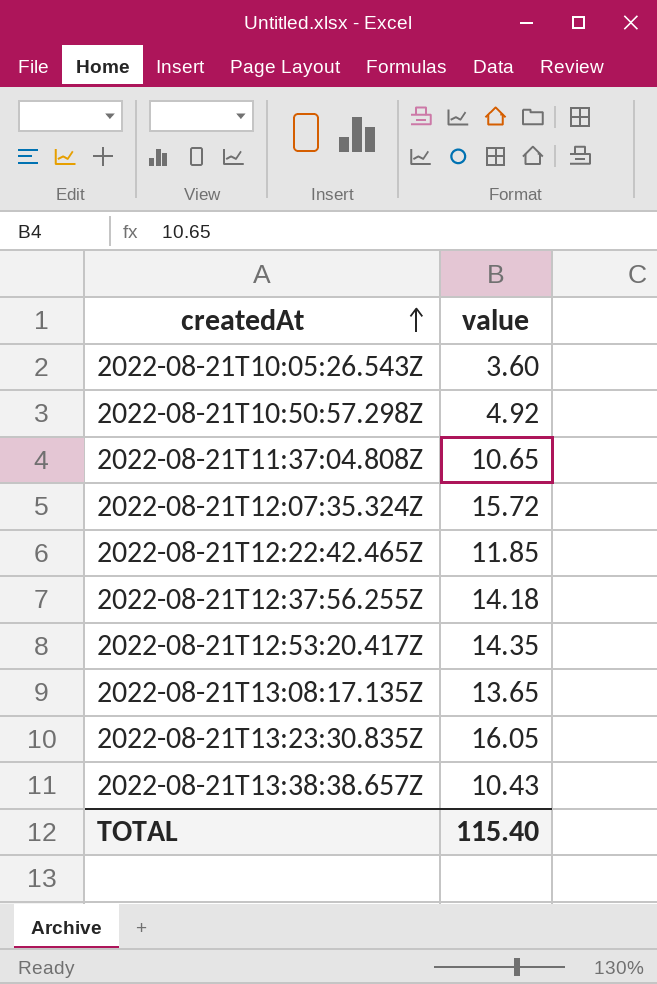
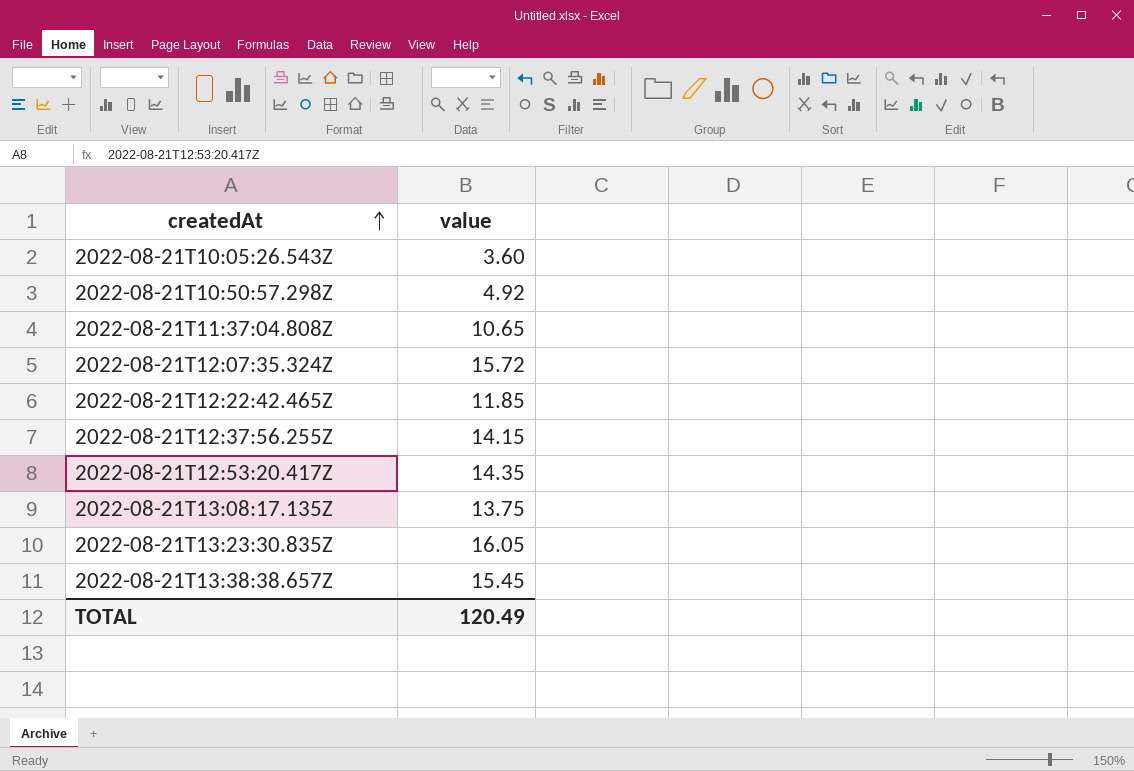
2022-08-21T12:37:56.255Z | value: 14.18 -> 14.15
2022-08-21T13:08:17.135Z | value: 13.65 -> 13.75
2022-08-21T13:38:38.657Z | value: 10.43 -> 15.45
TOTAL | value: 115.40 -> 120.49

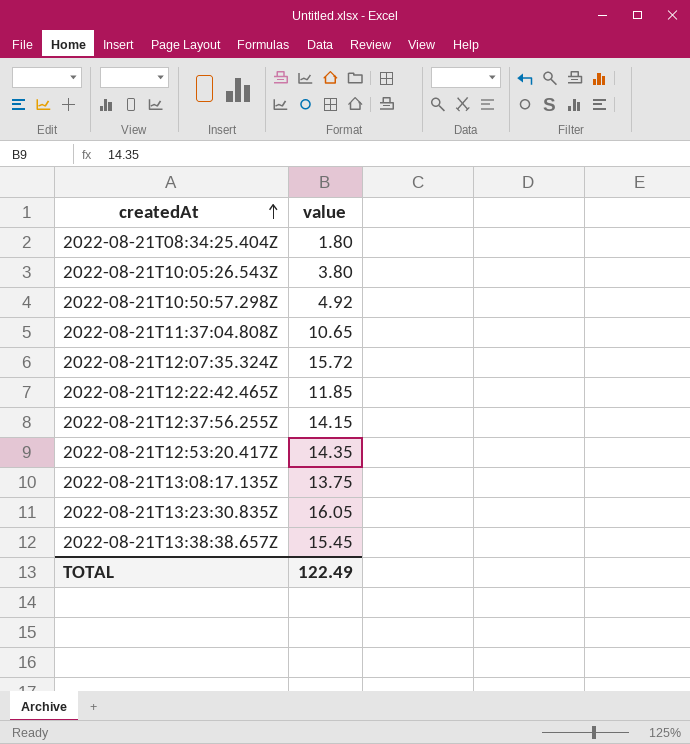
row 2022-08-21T08:34:25.404Z: none -> 1.80
2022-08-21T10:05:26.543Z | value: 3.60 -> 3.80
TOTAL | value: 120.49 -> 122.49

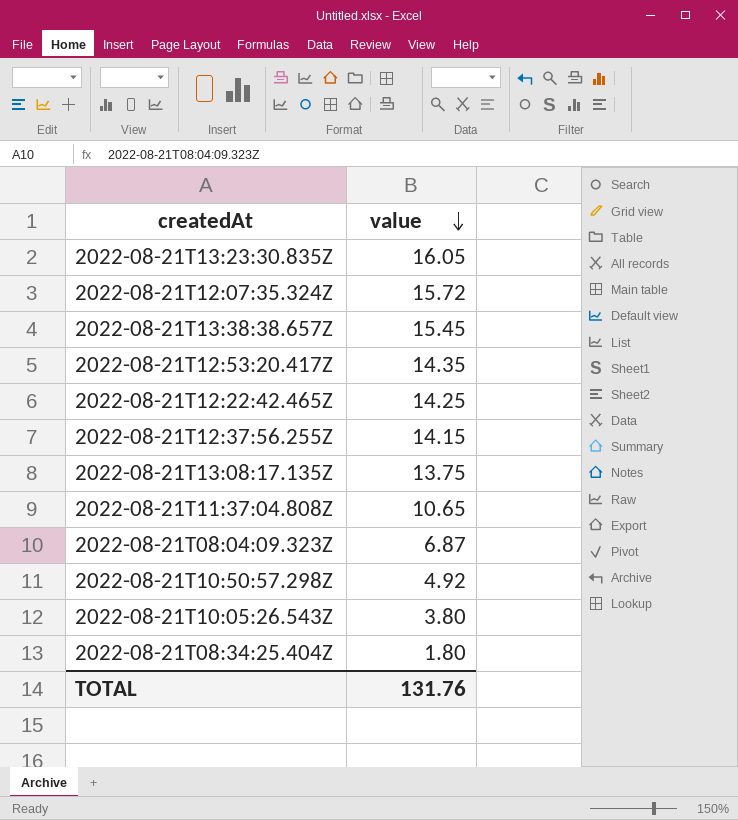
row order: createdAt ascending -> value descending
2022-08-21T12:22:42.465Z | value: 11.85 -> 14.25
row 2022-08-21T08:04:09.323Z: none -> 6.87
TOTAL | value: 122.49 -> 131.76

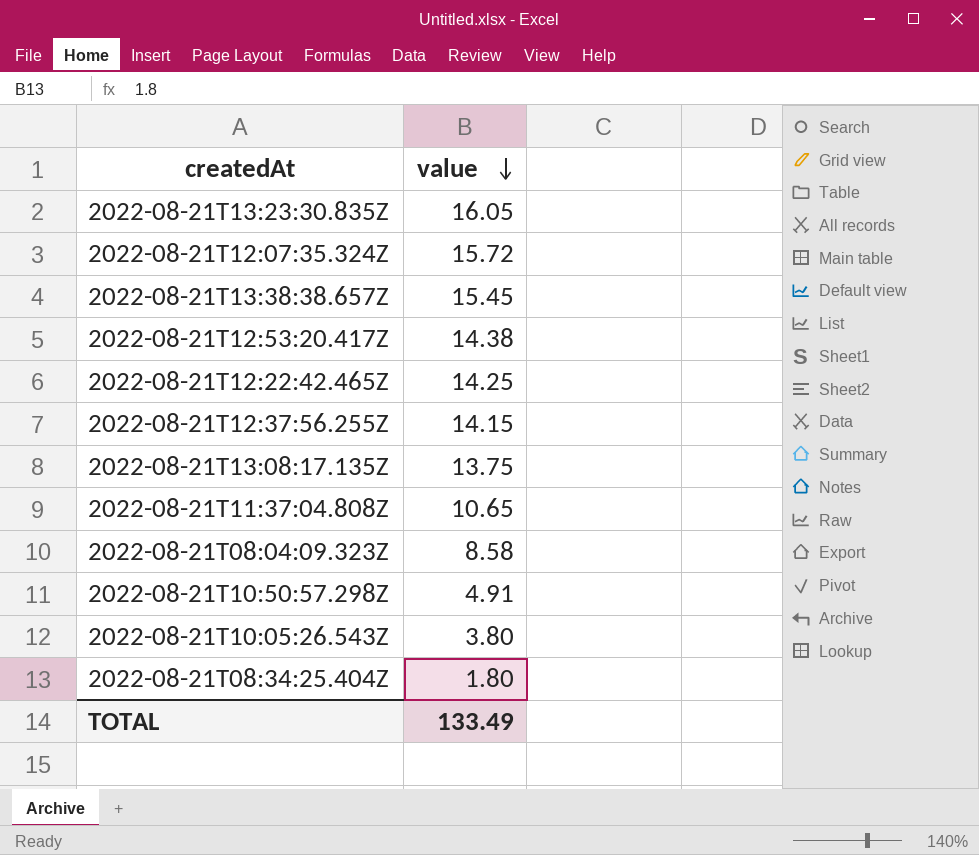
2022-08-21T12:53:20.417Z | value: 14.35 -> 14.38
2022-08-21T08:04:09.323Z | value: 6.87 -> 8.58
2022-08-21T10:50:57.298Z | value: 4.92 -> 4.91
TOTAL | value: 131.76 -> 133.49

